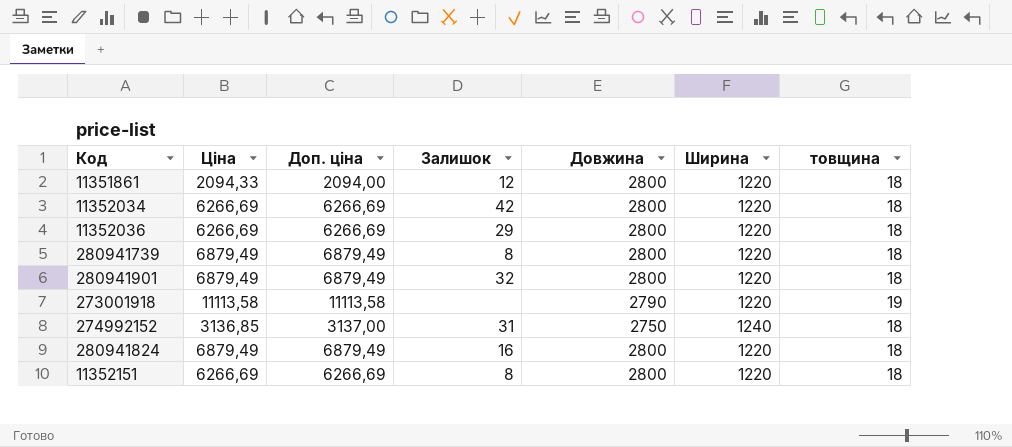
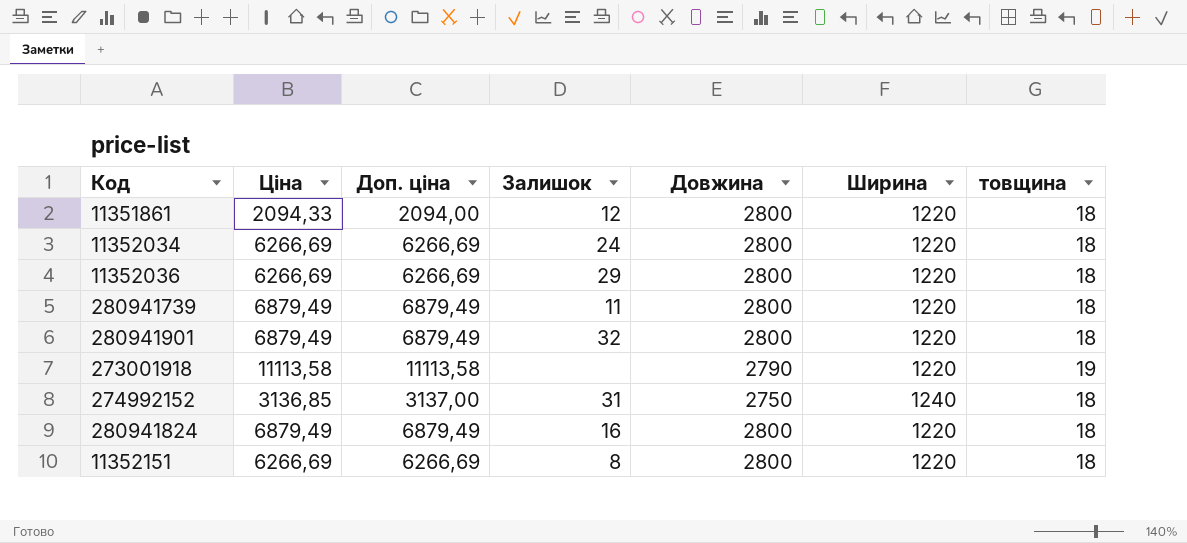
11352034 | Залишок: 42 -> 24
280941739 | Залишок: 8 -> 11

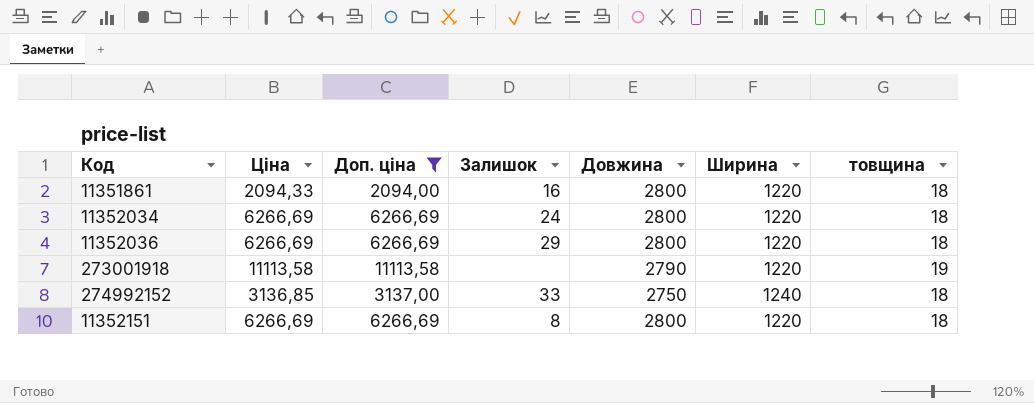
filter: none -> Доп. ціна != 6879,49
11351861 | Залишок: 12 -> 16
274992152 | Залишок: 31 -> 33

